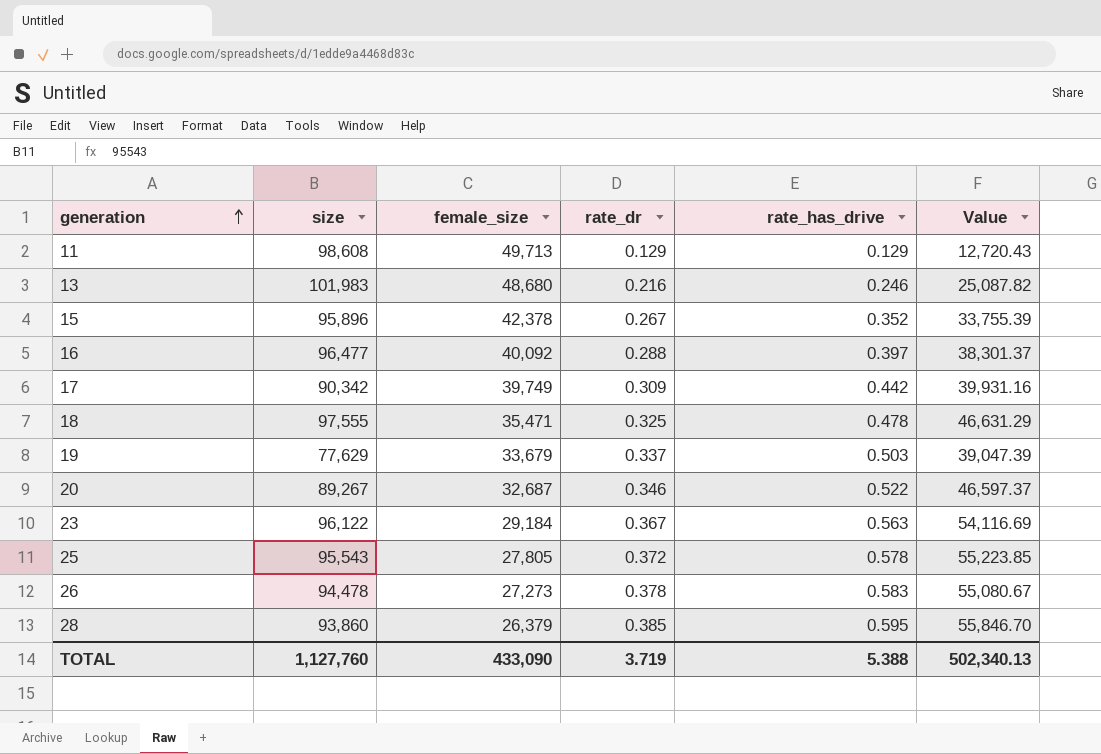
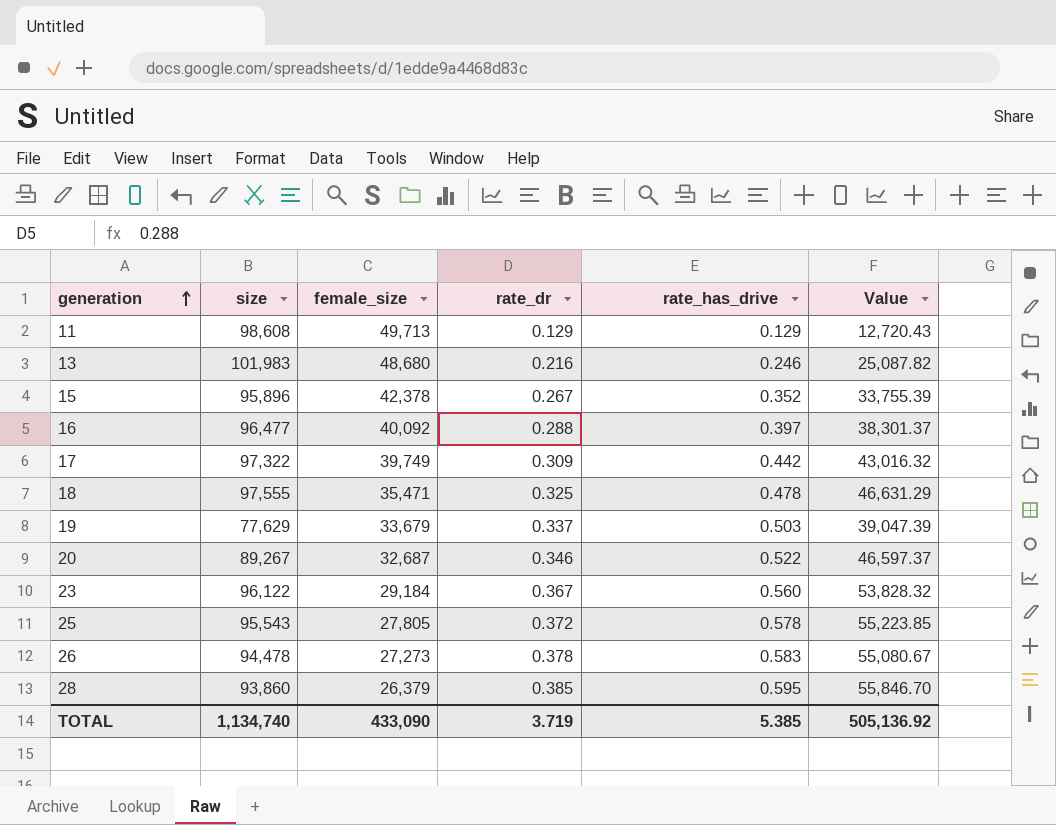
17 | size: 90,342 -> 97,322
17 | Value: 39,931.16 -> 43,016.32
23 | rate_has_drive: 0.563 -> 0.560
23 | Value: 54,116.69 -> 53,828.32
TOTAL | size: 1,127,760 -> 1,134,740
TOTAL | rate_has_drive: 5.388 -> 5.385
TOTAL | Value: 502,340.13 -> 505,136.92

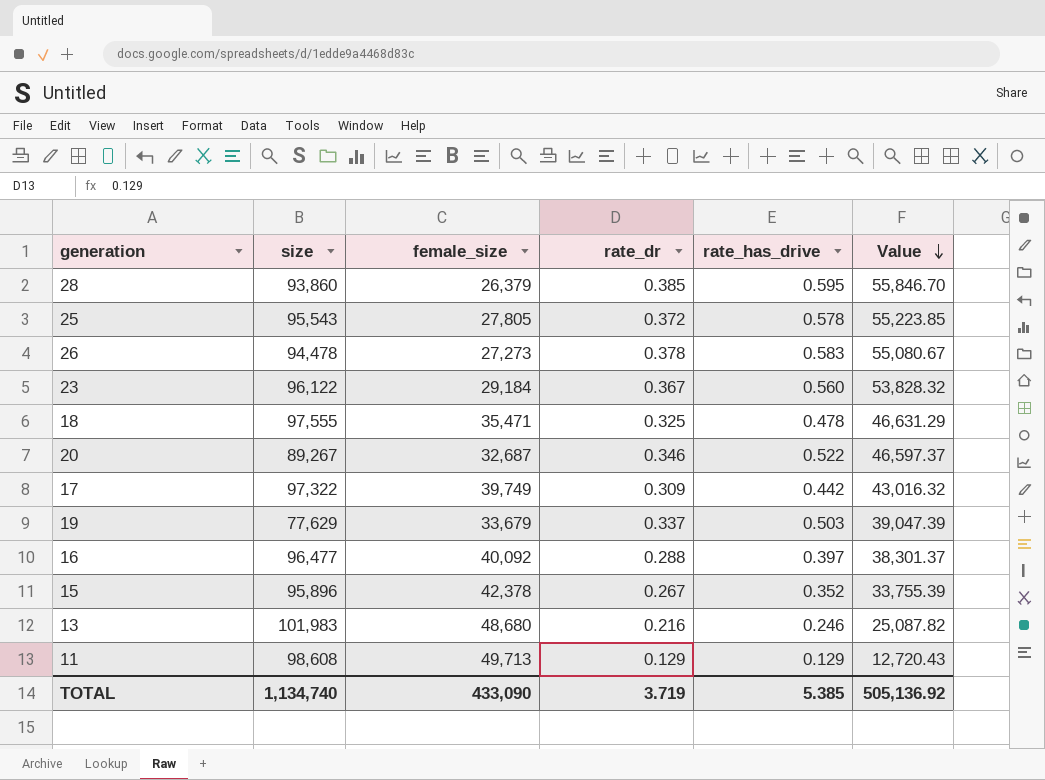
row order: generation ascending -> Value descending

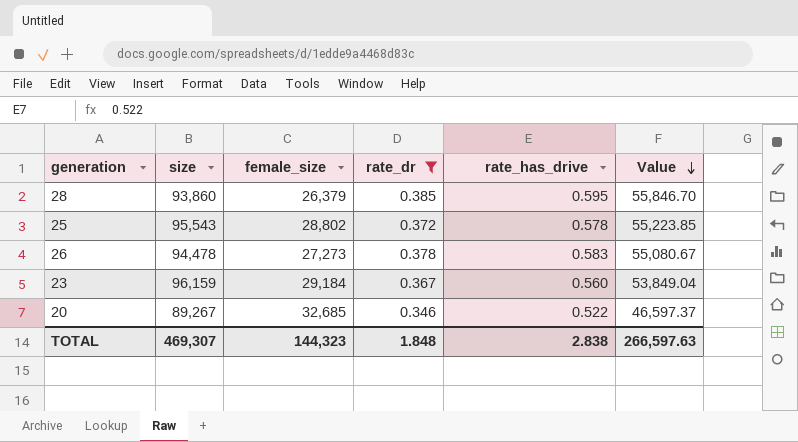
filter: none -> rate_dr >= 0.346
25 | female_size: 27,805 -> 28,802
23 | size: 96,122 -> 96,159
23 | Value: 53,828.32 -> 53,849.04
20 | female_size: 32,687 -> 32,685
TOTAL | size: 1,134,740 -> 469,307
TOTAL | female_size: 433,090 -> 144,323
TOTAL | rate_dr: 3.719 -> 1.848
TOTAL | rate_has_drive: 5.385 -> 2.838
TOTAL | Value: 505,136.92 -> 266,597.63

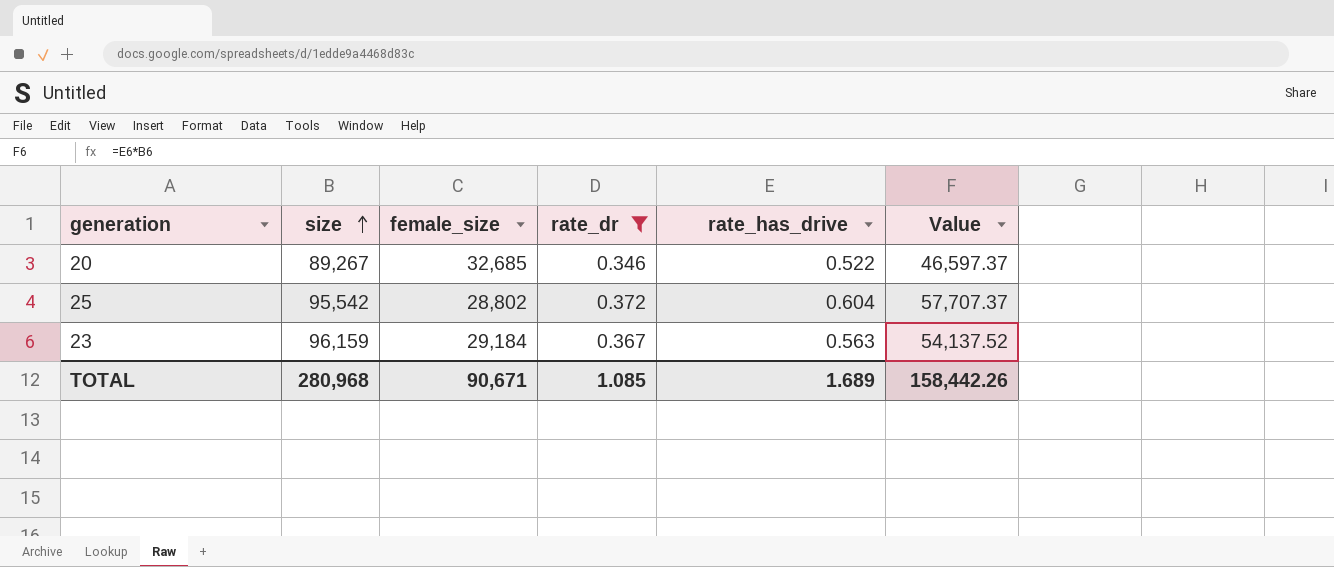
row order: Value descending -> size ascending
row 28: 93,860 | 26,379 | 0.385 | 0.595 | 55,846.70 -> none
row 26: 94,478 | 27,273 | 0.378 | 0.583 | 55,080.67 -> none
25 | size: 95,543 -> 95,542
25 | rate_has_drive: 0.578 -> 0.604
25 | Value: 55,223.85 -> 57,707.37
23 | rate_has_drive: 0.560 -> 0.563
23 | Value: 53,849.04 -> 54,137.52
TOTAL | size: 469,307 -> 280,968
TOTAL | female_size: 144,323 -> 90,671
TOTAL | rate_dr: 1.848 -> 1.085
TOTAL | rate_has_drive: 2.838 -> 1.689
TOTAL | Value: 266,597.63 -> 158,442.26

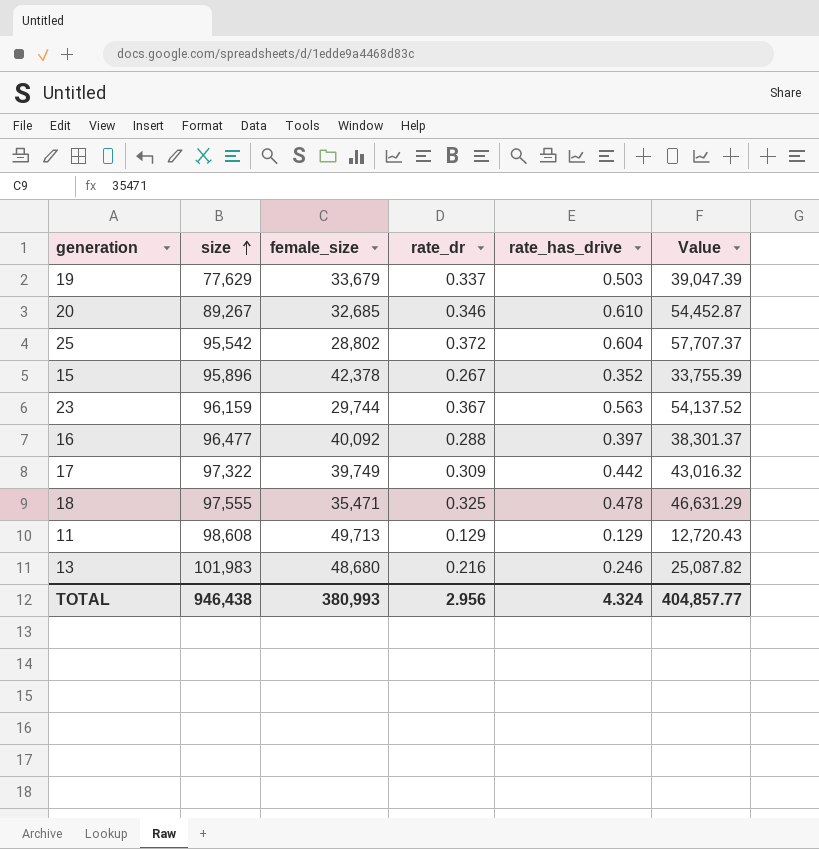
filter: rate_dr >= 0.346 -> none
20 | rate_has_drive: 0.522 -> 0.610
20 | Value: 46,597.37 -> 54,452.87
23 | female_size: 29,184 -> 29,744
TOTAL | size: 280,968 -> 946,438
TOTAL | female_size: 90,671 -> 380,993
TOTAL | rate_dr: 1.085 -> 2.956
TOTAL | rate_has_drive: 1.689 -> 4.324
TOTAL | Value: 158,442.26 -> 404,857.77

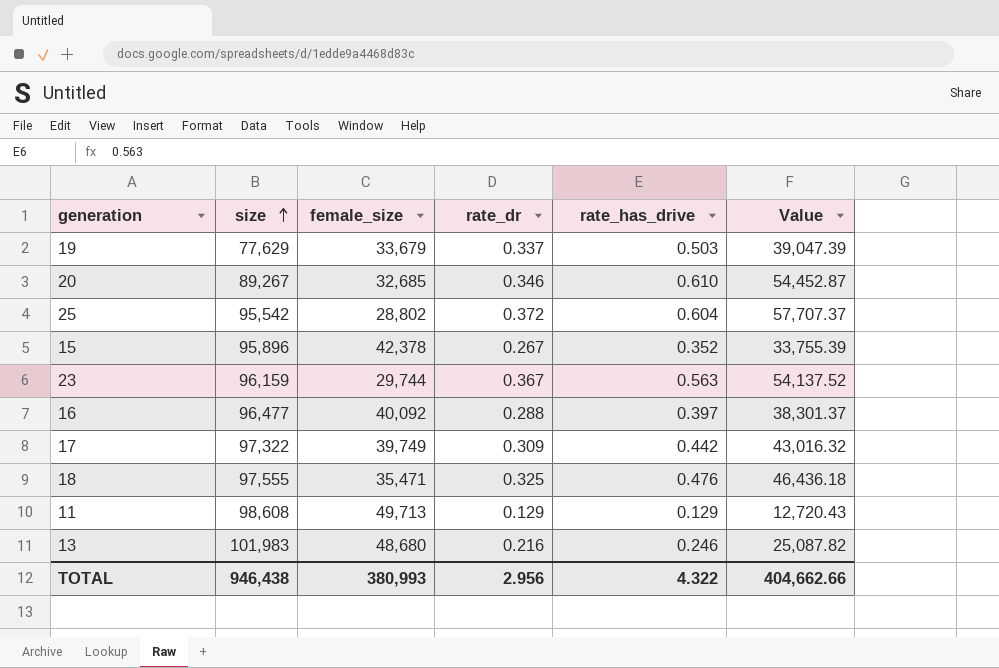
18 | rate_has_drive: 0.478 -> 0.476
18 | Value: 46,631.29 -> 46,436.18
TOTAL | rate_has_drive: 4.324 -> 4.322
TOTAL | Value: 404,857.77 -> 404,662.66

